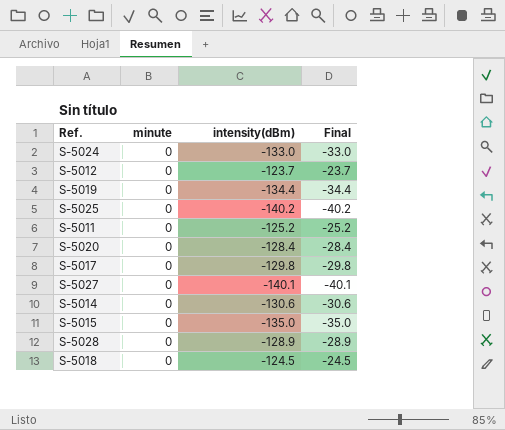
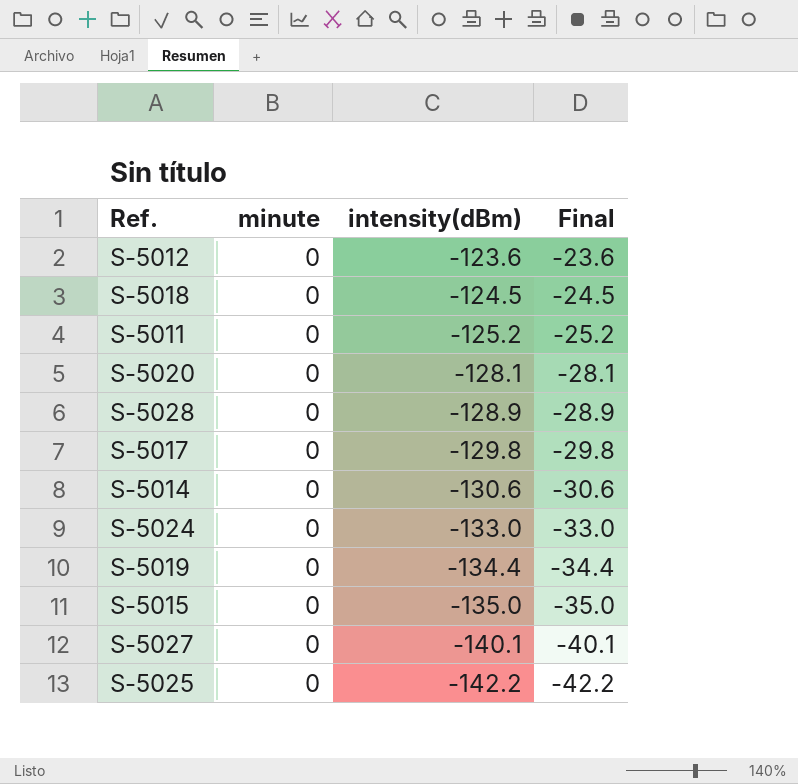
row order: none -> intensity(dBm) descending
S-5012 | intensity(dBm): -123.7 -> -123.6
S-5012 | Final: -23.7 -> -23.6
S-5020 | intensity(dBm): -128.4 -> -128.1
S-5020 | Final: -28.4 -> -28.1
S-5025 | intensity(dBm): -140.2 -> -142.2
S-5025 | Final: -40.2 -> -42.2

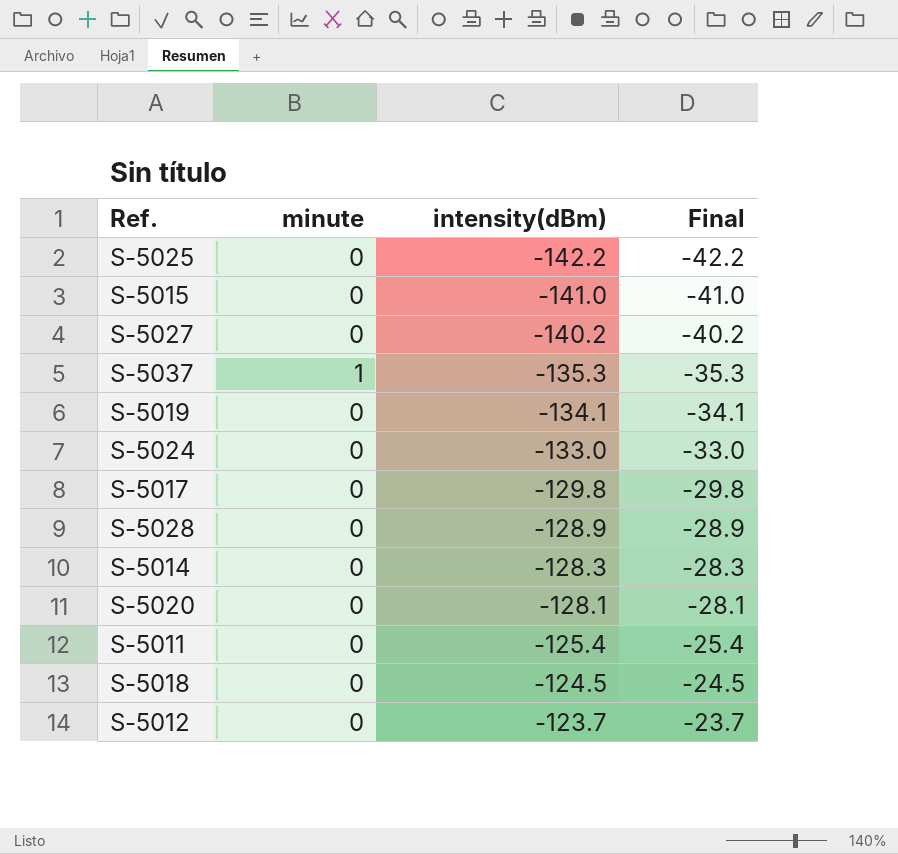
row order: intensity(dBm) descending -> intensity(dBm) ascending
S-5015 | intensity(dBm): -135.0 -> -141.0
S-5015 | Final: -35.0 -> -41.0
S-5027 | intensity(dBm): -140.1 -> -140.2
S-5027 | Final: -40.1 -> -40.2
row S-5037: none -> 1 | -135.3 | -35.3
S-5019 | intensity(dBm): -134.4 -> -134.1
S-5019 | Final: -34.4 -> -34.1
S-5014 | intensity(dBm): -130.6 -> -128.3
S-5014 | Final: -30.6 -> -28.3
S-5011 | intensity(dBm): -125.2 -> -125.4
S-5011 | Final: -25.2 -> -25.4
S-5012 | intensity(dBm): -123.6 -> -123.7
S-5012 | Final: -23.6 -> -23.7

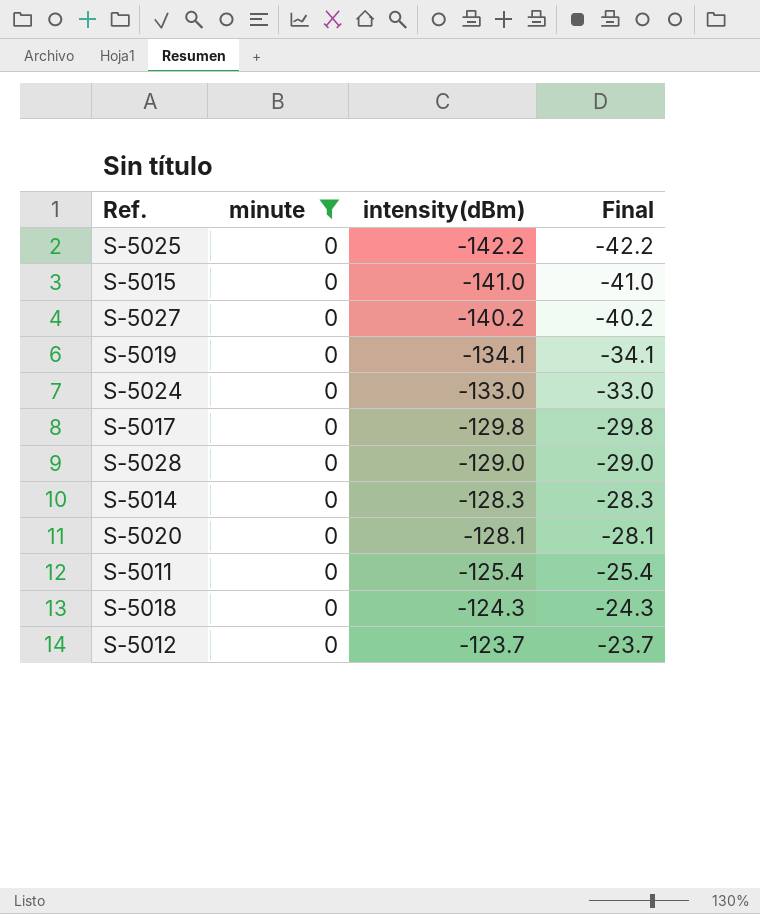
filter: none -> minute = 0
S-5028 | intensity(dBm): -128.9 -> -129.0
S-5028 | Final: -28.9 -> -29.0
S-5018 | intensity(dBm): -124.5 -> -124.3
S-5018 | Final: -24.5 -> -24.3

